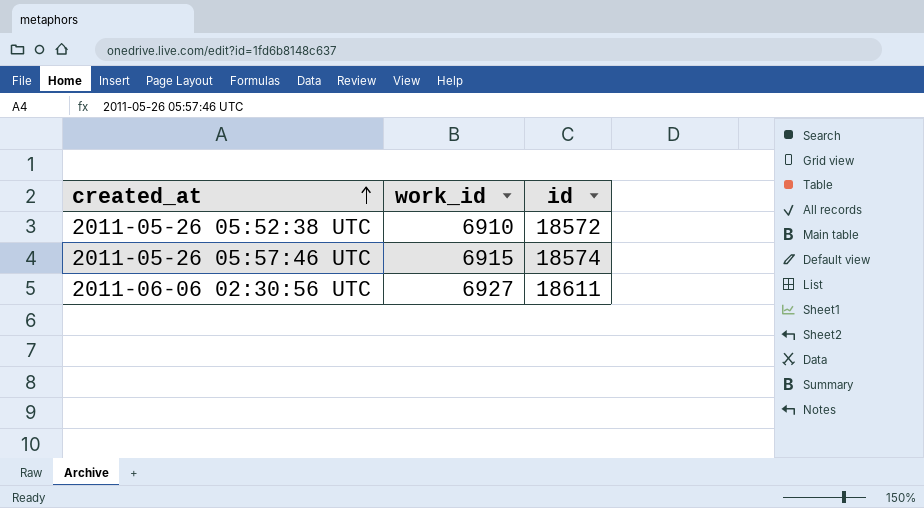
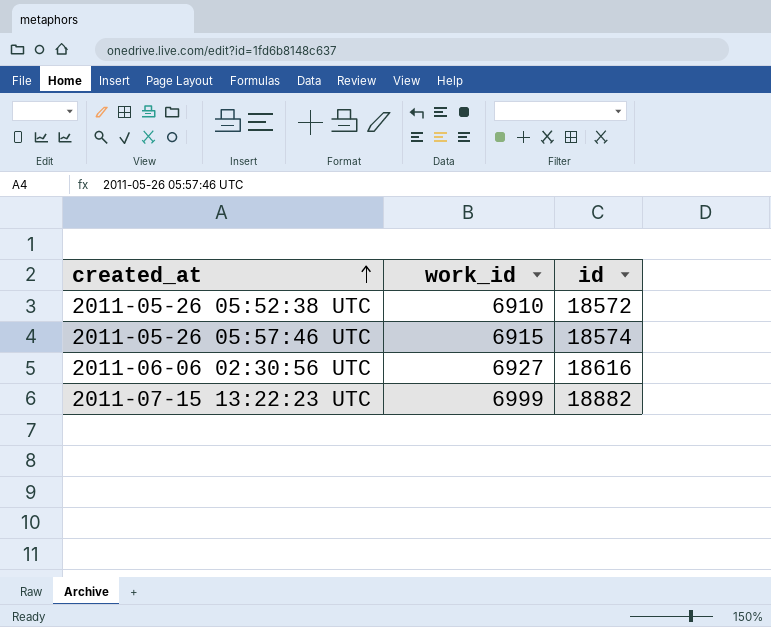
2011-06-06 02:30:56 UTC | id: 18611 -> 18616
row 2011-07-15 13:22:23 UTC: none -> 6999 | 18882

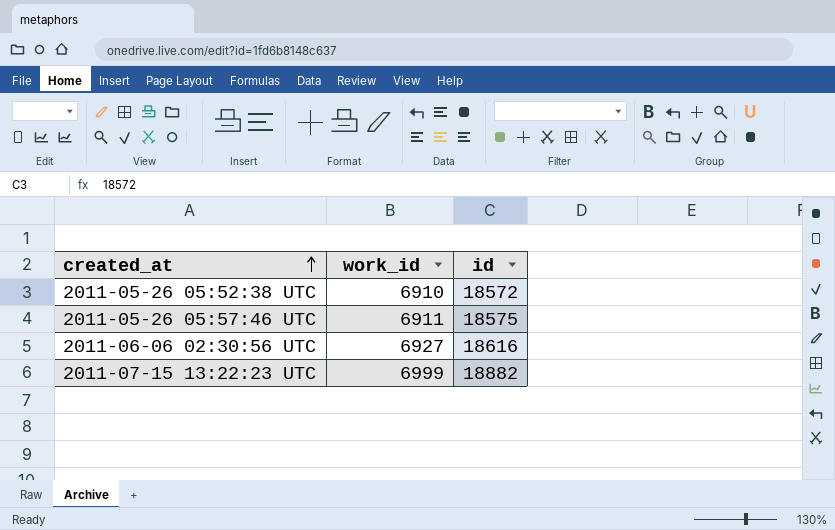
2011-05-26 05:57:46 UTC | work_id: 6915 -> 6911
2011-05-26 05:57:46 UTC | id: 18574 -> 18575

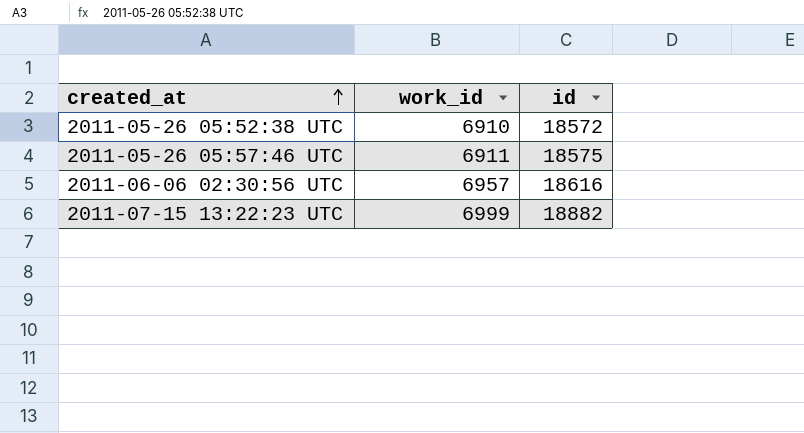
2011-06-06 02:30:56 UTC | work_id: 6927 -> 6957

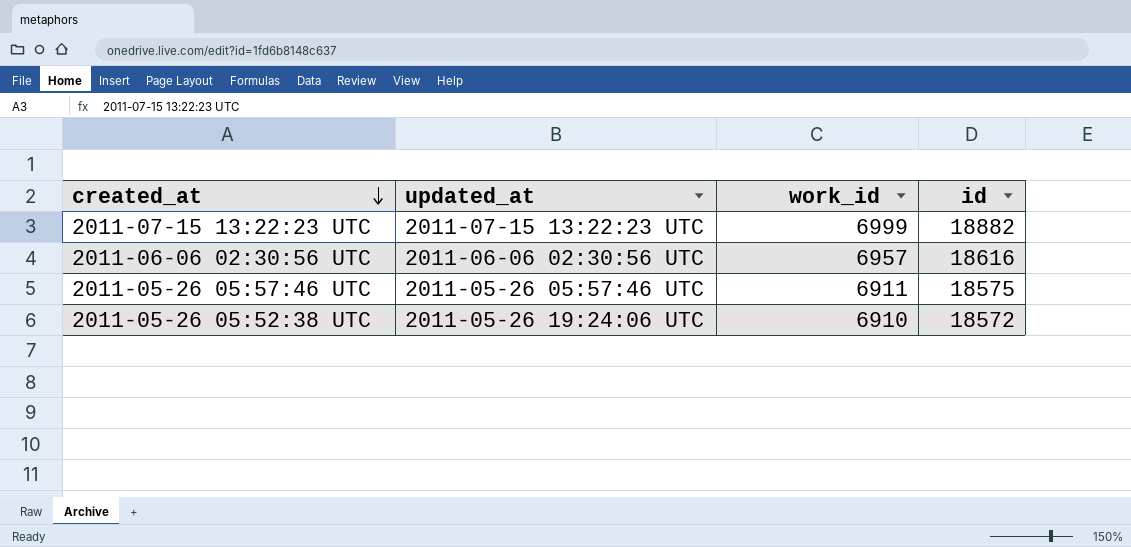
row order: created_at ascending -> created_at descending
column updated_at | position: none -> 2

